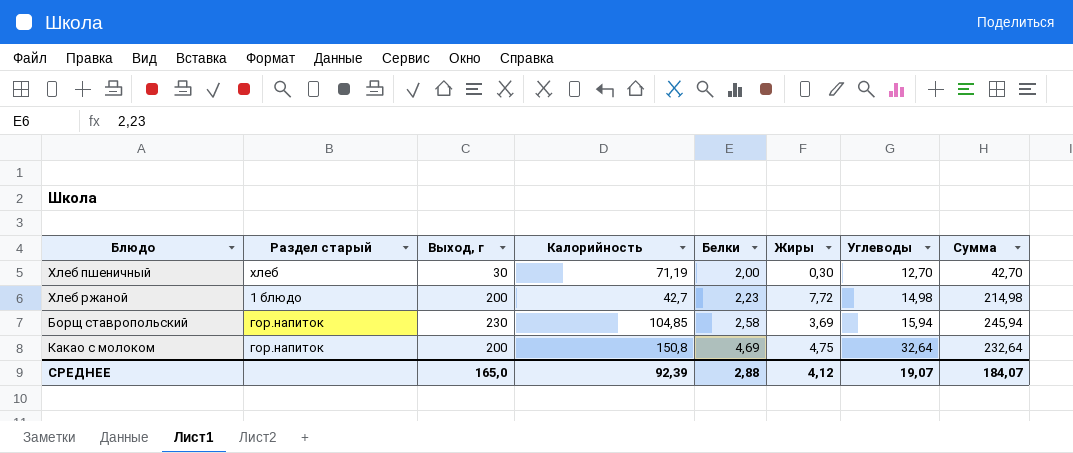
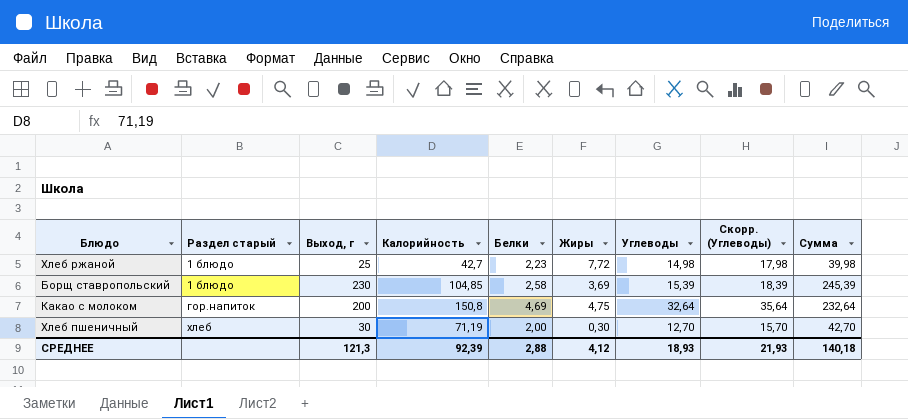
row order: Белки ascending -> Раздел старый ascending
column Скорр. (Углеводы) | formula: none -> [Углеводы] + 3
Хлеб ржаной | Выход, г: 200 -> 25
Хлеб ржаной | Сумма: 214,98 -> 39,98
Борщ ставропольский | Раздел старый: гор.напиток -> 1 блюдо
Борщ ставропольский | Углеводы: 15,94 -> 15,39
Борщ ставропольский | Сумма: 245,94 -> 245,39
СРЕДНЕЕ | Выход, г: 165,0 -> 121,3
СРЕДНЕЕ | Углеводы: 19,07 -> 18,93
СРЕДНЕЕ | Сумма: 184,07 -> 140,18

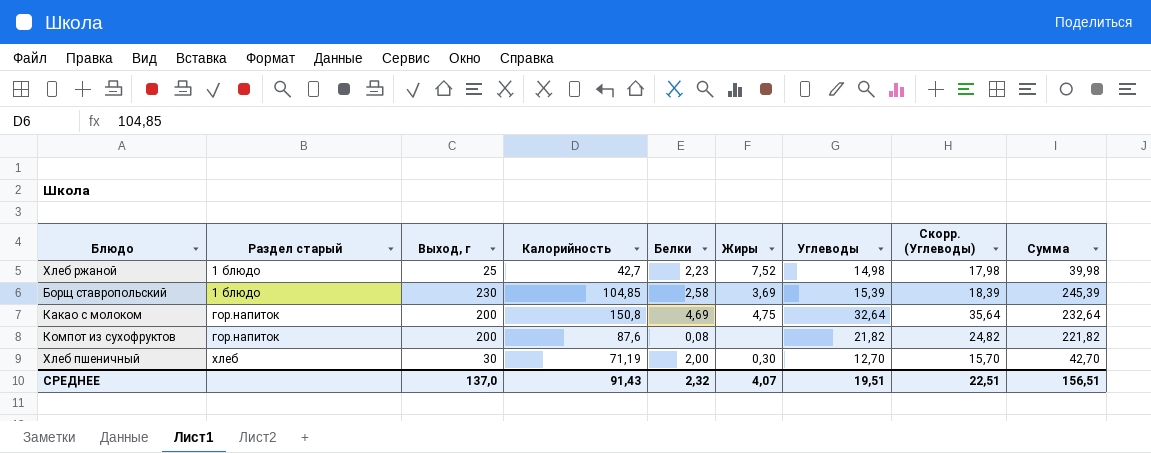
Хлеб ржаной | Жиры: 7,72 -> 7,52
row Компот из сухофруктов: none -> гор.напиток | 200 | 87,6 | 0,08 | none | 21,82 | 24,82 | 221,82
СРЕДНЕЕ | Выход, г: 121,3 -> 137,0
СРЕДНЕЕ | Калорийность: 92,39 -> 91,43
СРЕДНЕЕ | Белки: 2,88 -> 2,32
СРЕДНЕЕ | Жиры: 4,12 -> 4,07
СРЕДНЕЕ | Углеводы: 18,93 -> 19,51
СРЕДНЕЕ | Скорр. (Углеводы): 21,93 -> 22,51
СРЕДНЕЕ | Сумма: 140,18 -> 156,51

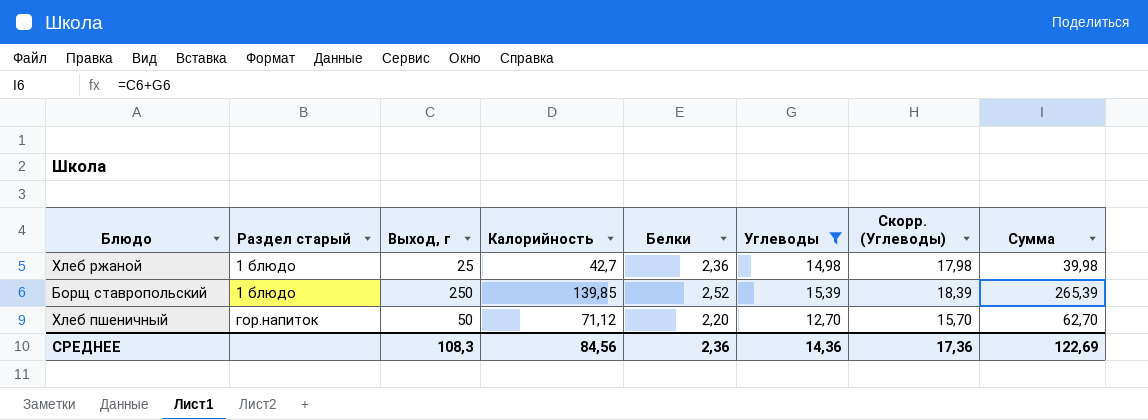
filter: none -> Углеводы <= 15,39
column Жиры | position: 6 -> none
Хлеб ржаной | Белки: 2,23 -> 2,36
Борщ ставропольский | Выход, г: 230 -> 250
Борщ ставропольский | Калорийность: 104,85 -> 139,85
Борщ ставропольский | Белки: 2,58 -> 2,52
Борщ ставропольский | Сумма: 245,39 -> 265,39
Хлеб пшеничный | Раздел старый: хлеб -> гор.напиток
Хлеб пшеничный | Выход, г: 30 -> 50
Хлеб пшеничный | Калорийность: 71,19 -> 71,12
Хлеб пшеничный | Белки: 2,00 -> 2,20
Хлеб пшеничный | Сумма: 42,70 -> 62,70
СРЕДНЕЕ | Выход, г: 137,0 -> 108,3
СРЕДНЕЕ | Калорийность: 91,43 -> 84,56
СРЕДНЕЕ | Белки: 2,32 -> 2,36
СРЕДНЕЕ | Углеводы: 19,51 -> 14,36
СРЕДНЕЕ | Скорр. (Углеводы): 22,51 -> 17,36
СРЕДНЕЕ | Сумма: 156,51 -> 122,69

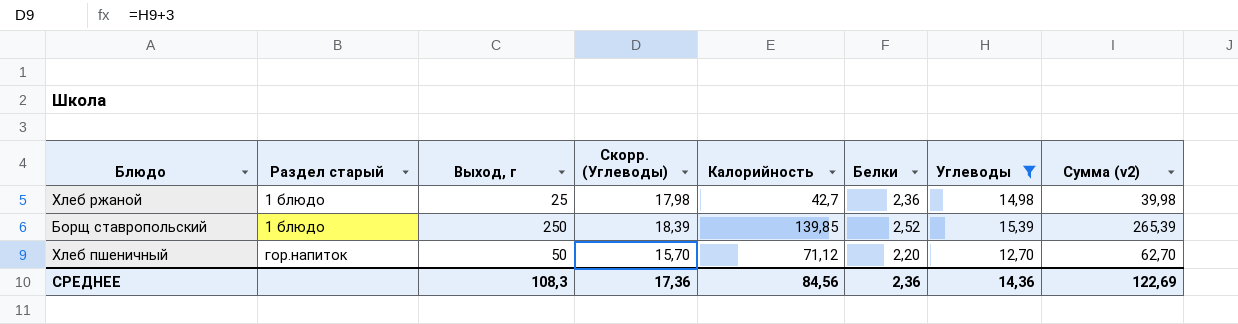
column Скорр. (Углеводы) | position: 7 -> 4
column name: Сумма -> Сумма (v2)

